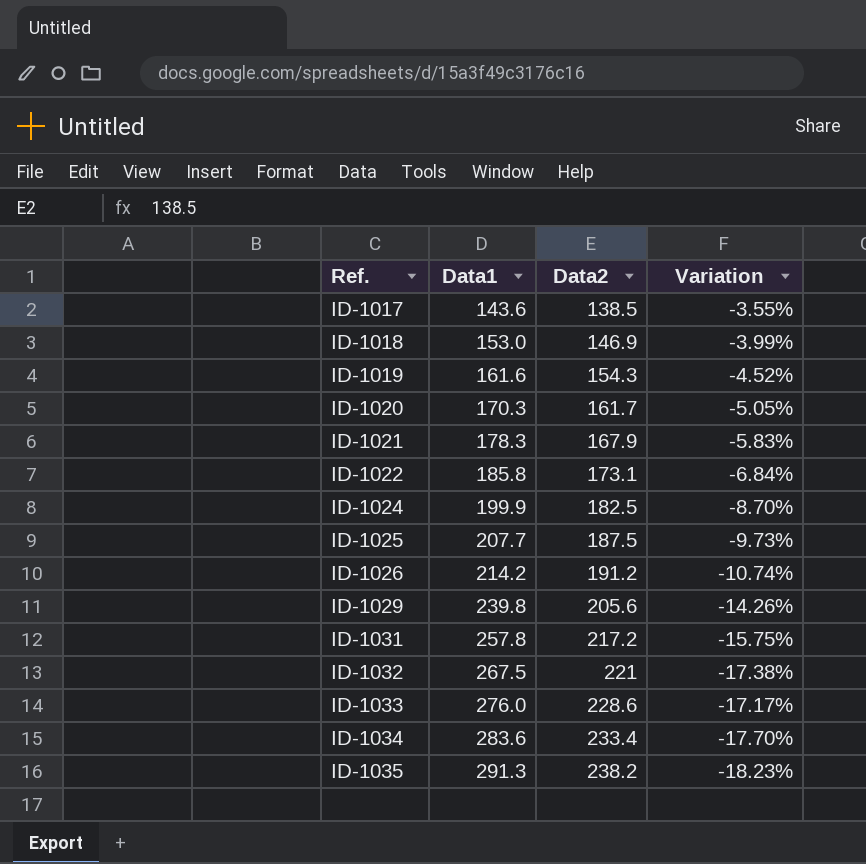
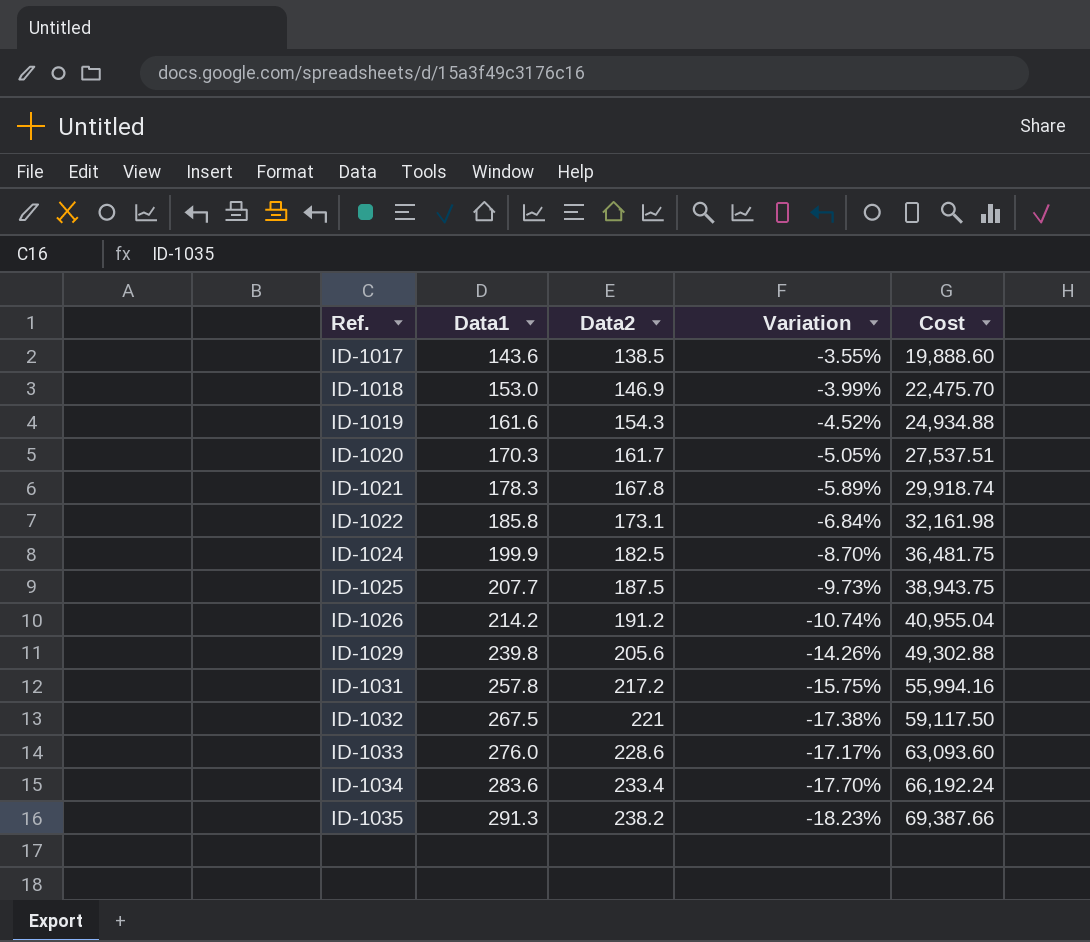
column Cost | formula: none -> [Data1] * [Data2]
ID-1021 | Data2: 167.9 -> 167.8
ID-1021 | Variation: -5.83% -> -5.89%

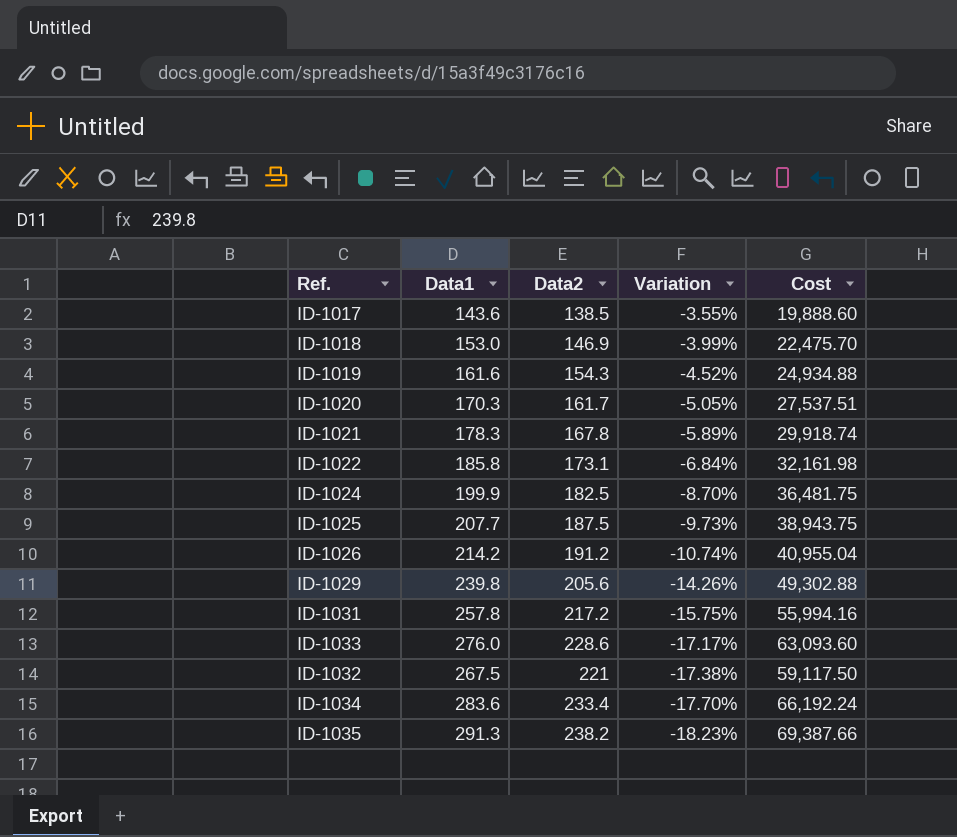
row order: Ref. ascending -> Variation descending

